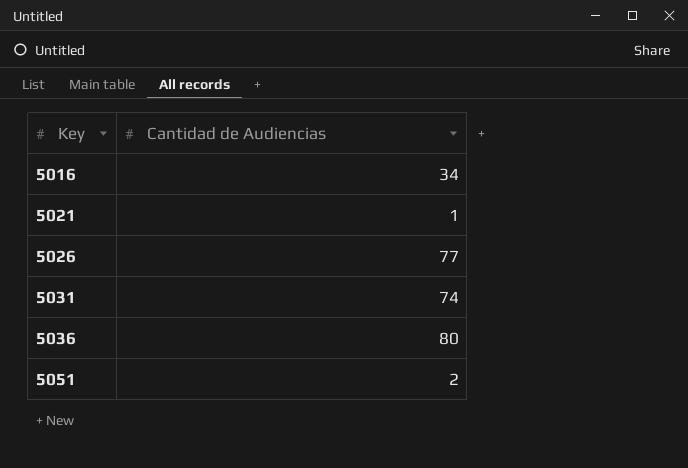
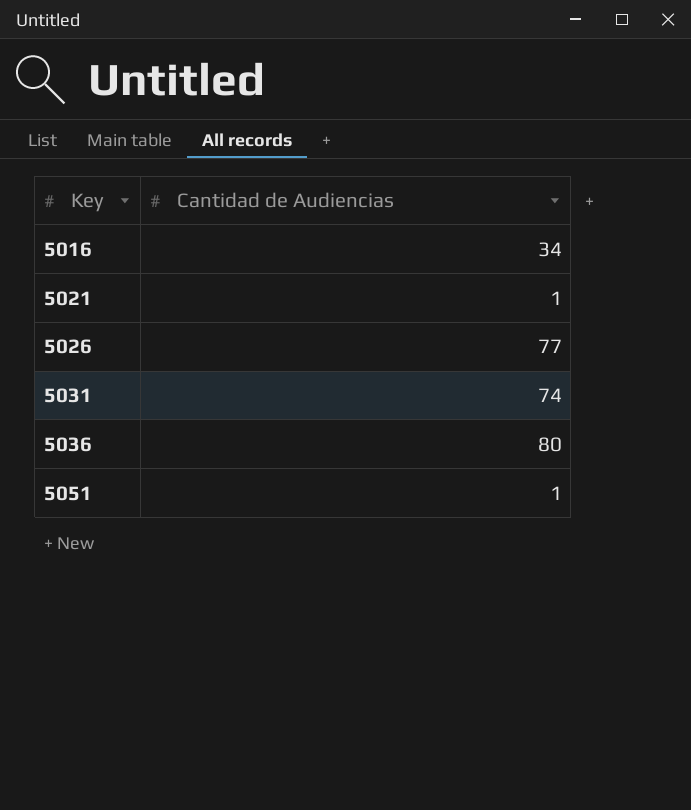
5051 | Cantidad de Audiencias: 2 -> 1

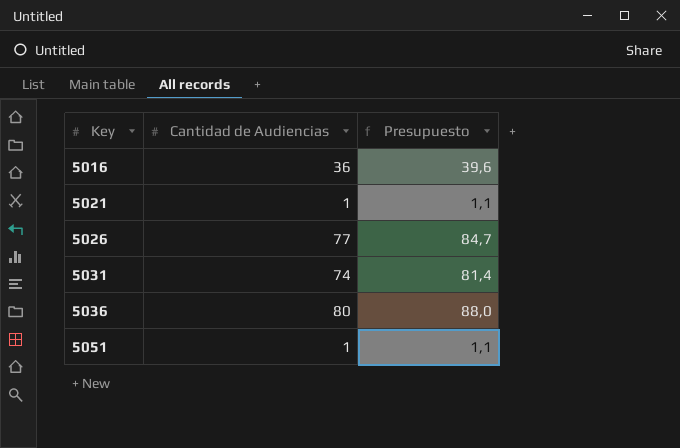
column Presupuesto | formula: none -> [Cantidad de Audiencias] * 1,1
5016 | Cantidad de Audiencias: 34 -> 36

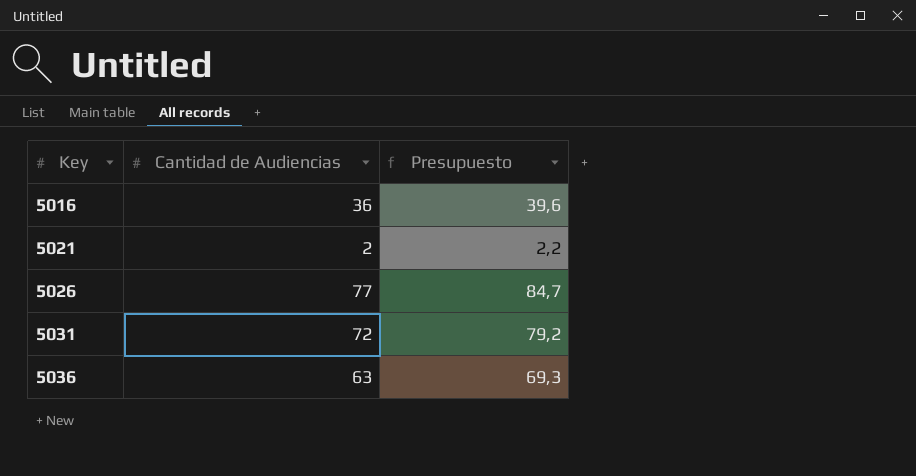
row 5051: 1 | 1,1 -> none
5021 | Cantidad de Audiencias: 1 -> 2
5021 | Presupuesto: 1,1 -> 2,2
5031 | Cantidad de Audiencias: 74 -> 72
5031 | Presupuesto: 81,4 -> 79,2
5036 | Cantidad de Audiencias: 80 -> 63
5036 | Presupuesto: 88,0 -> 69,3

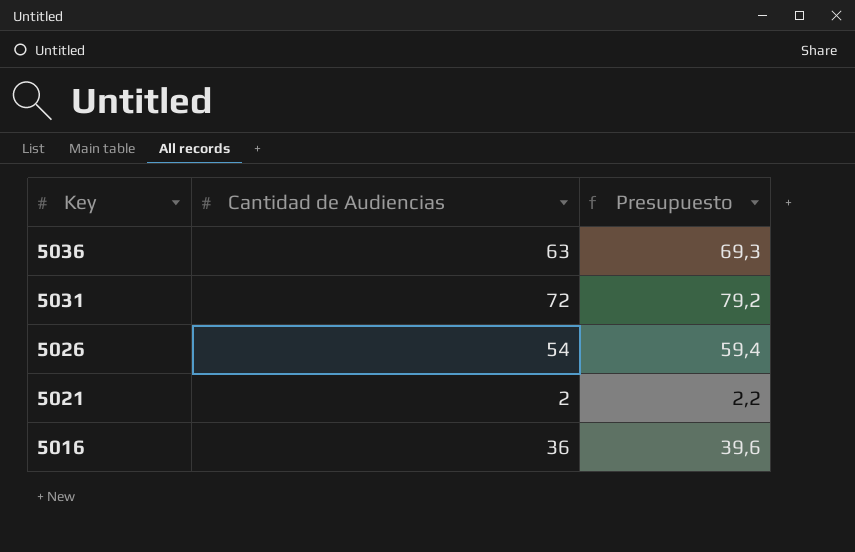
row order: Key ascending -> Key descending
5026 | Cantidad de Audiencias: 77 -> 54
5026 | Presupuesto: 84,7 -> 59,4

